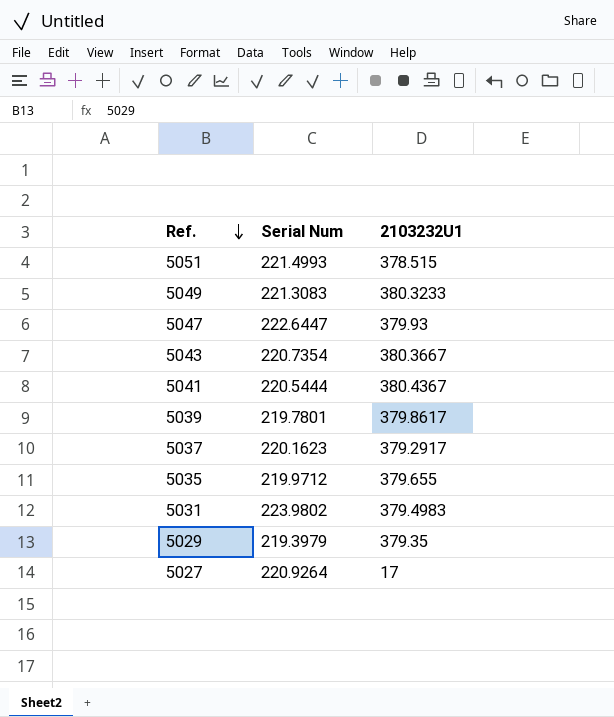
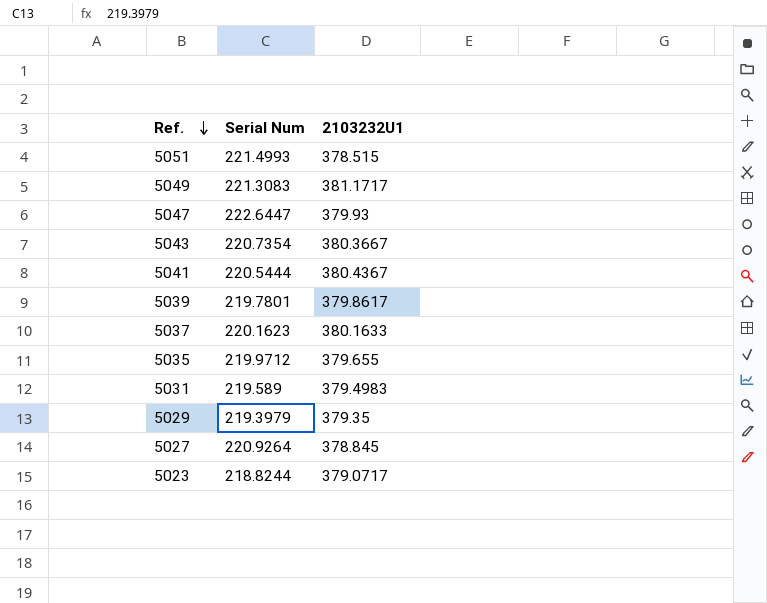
5049 | 2103232U1: 380.3233 -> 381.1717
5037 | 2103232U1: 379.2917 -> 380.1633
5031 | Serial Num: 223.9802 -> 219.589
5027 | 2103232U1: 17 -> 378.845
row 5023: none -> 218.8244 | 379.0717

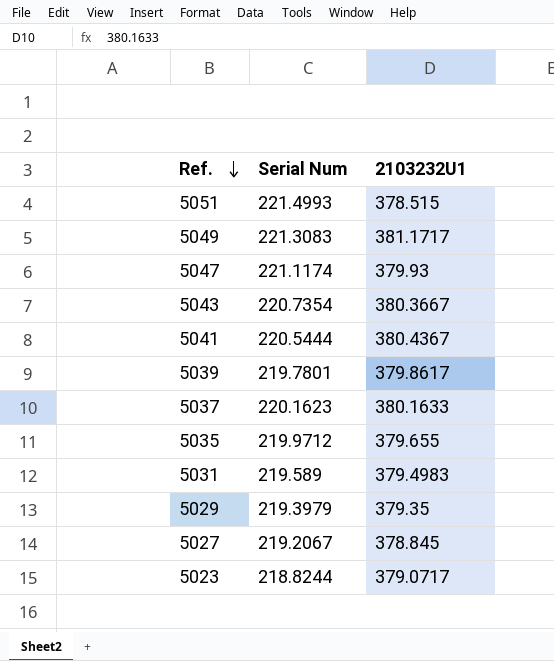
5047 | Serial Num: 222.6447 -> 221.1174
5027 | Serial Num: 220.9264 -> 219.2067

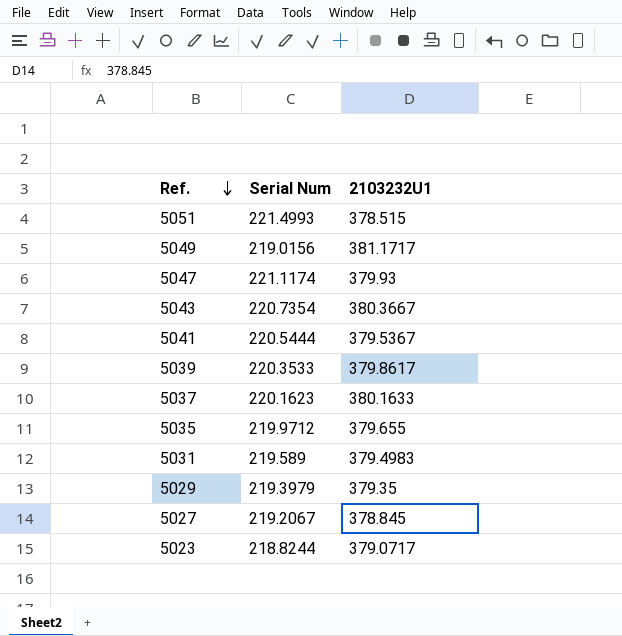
5049 | Serial Num: 221.3083 -> 219.0156
5041 | 2103232U1: 380.4367 -> 379.5367
5039 | Serial Num: 219.7801 -> 220.3533

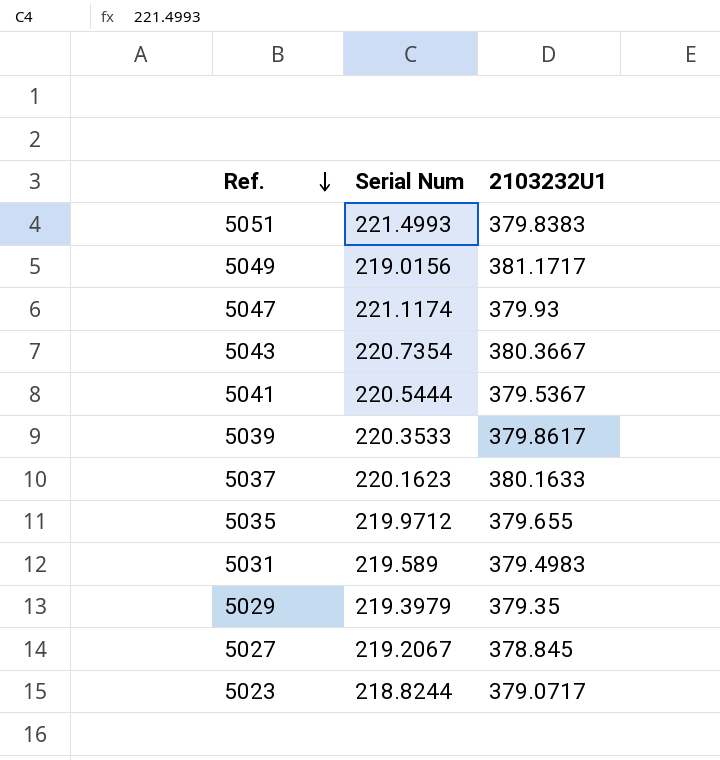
5051 | 2103232U1: 378.515 -> 379.8383

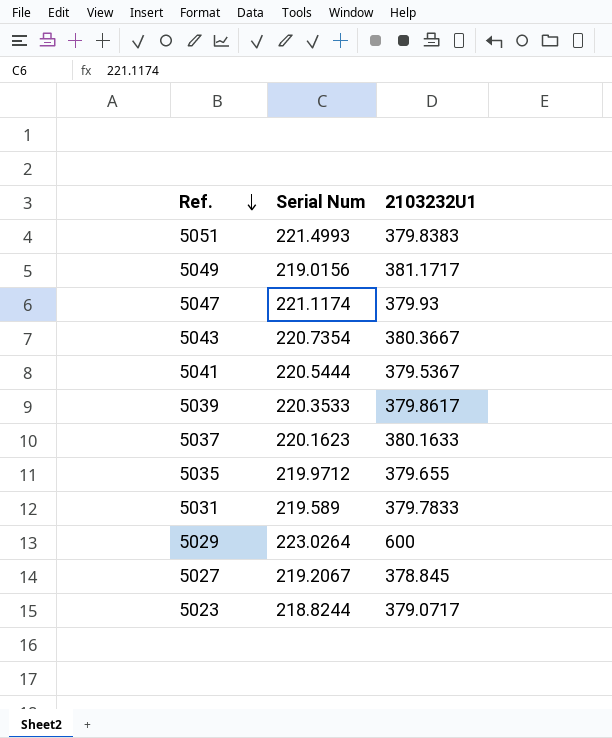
5031 | 2103232U1: 379.4983 -> 379.7833
5029 | Serial Num: 219.3979 -> 223.0264
5029 | 2103232U1: 379.35 -> 600

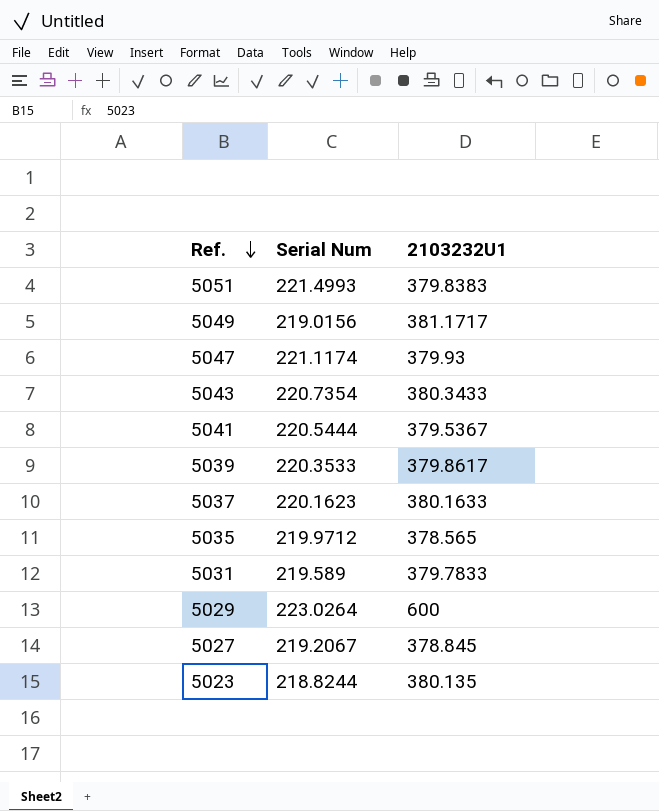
5043 | 2103232U1: 380.3667 -> 380.3433
5035 | 2103232U1: 379.655 -> 378.565
5023 | 2103232U1: 379.0717 -> 380.135

